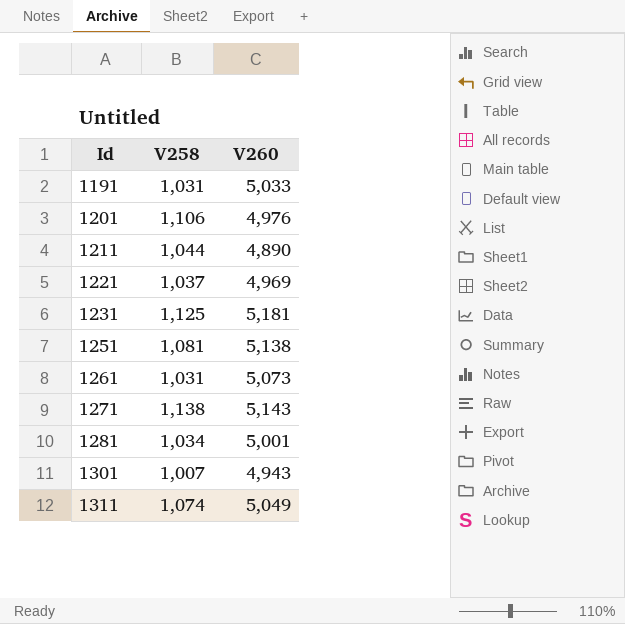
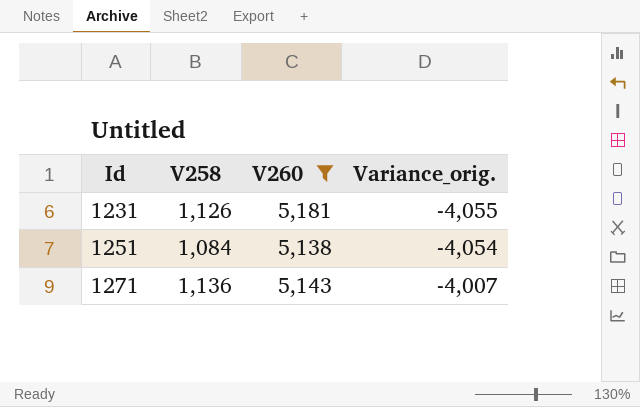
filter: none -> V260 >= 5,138
column Variance_orig. | formula: none -> [V258] - [V260]
1231 | V258: 1,125 -> 1,126
1251 | V258: 1,081 -> 1,084
1271 | V258: 1,138 -> 1,136

